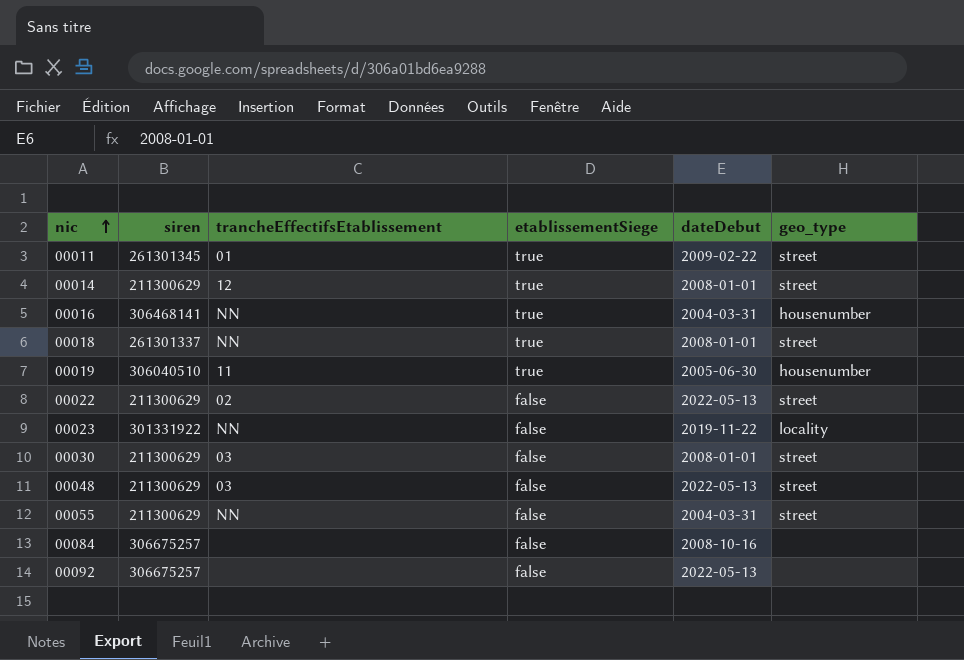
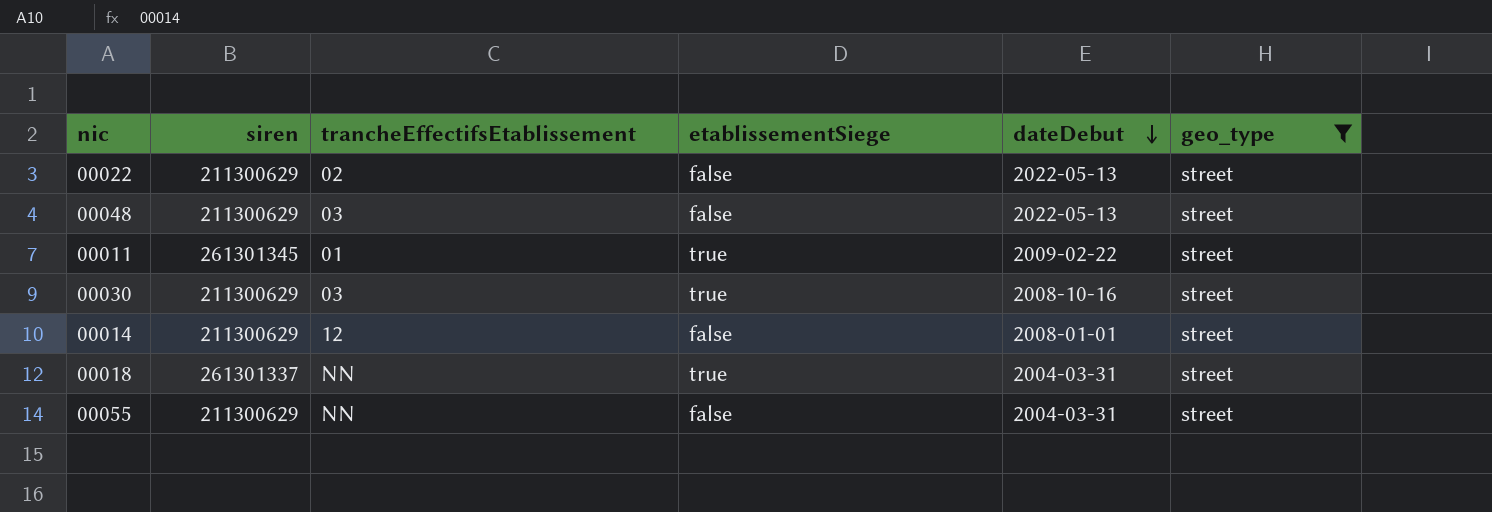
filter: none -> geo_type = street
row order: nic ascending -> dateDebut descending
00030 | etablissementSiege: false -> true
00030 | dateDebut: 2008-01-01 -> 2008-10-16
00014 | etablissementSiege: true -> false
00018 | dateDebut: 2008-01-01 -> 2004-03-31

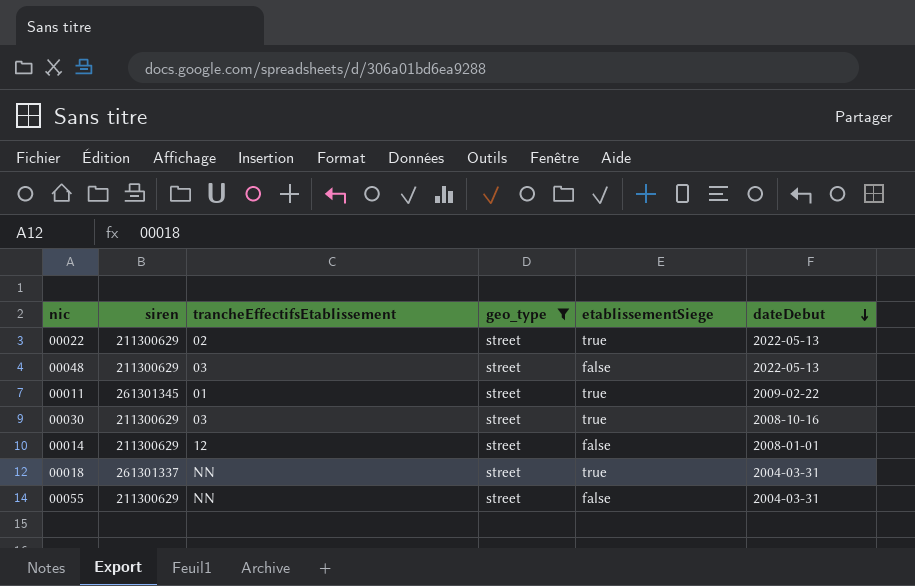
column geo_type | position: 6 -> 4
00022 | etablissementSiege: false -> true

